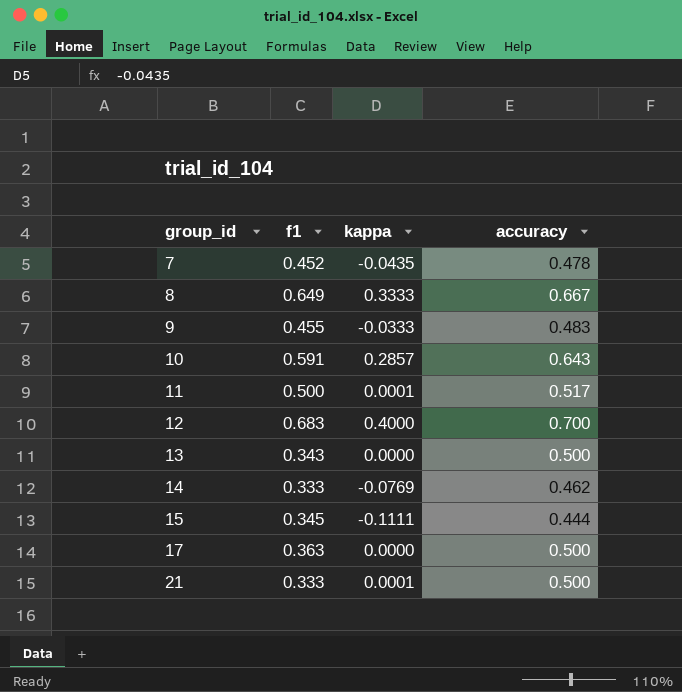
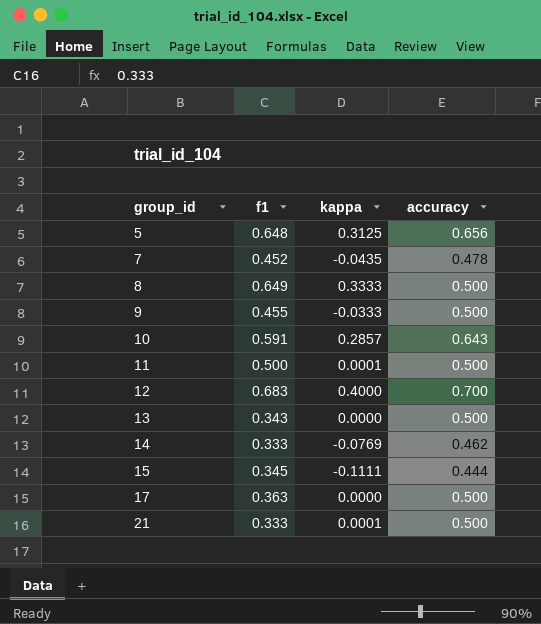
row 5: none -> 0.648 | 0.3125 | 0.656
8 | accuracy: 0.667 -> 0.500
9 | accuracy: 0.483 -> 0.500
11 | accuracy: 0.517 -> 0.500

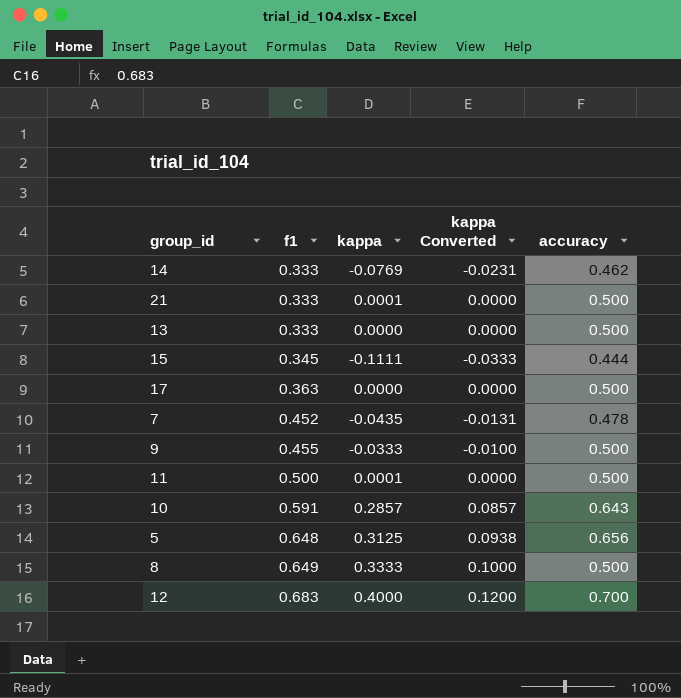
row order: group_id ascending -> f1 ascending
column kappa Converted | formula: none -> [kappa] * 0.3
13 | f1: 0.343 -> 0.333

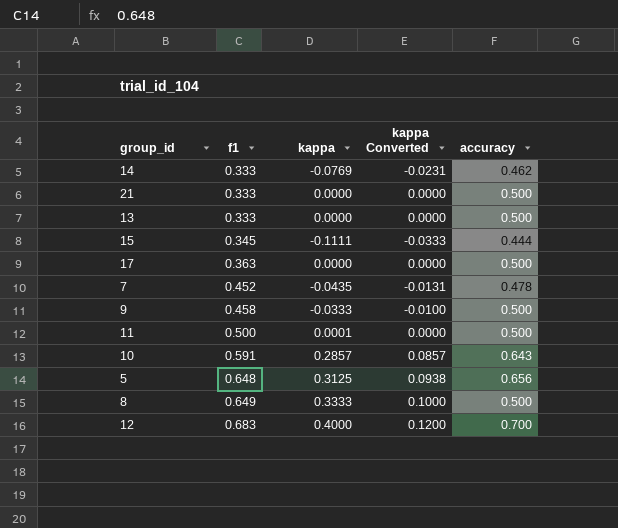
21 | kappa: 0.0001 -> 0.0000
9 | f1: 0.455 -> 0.458

